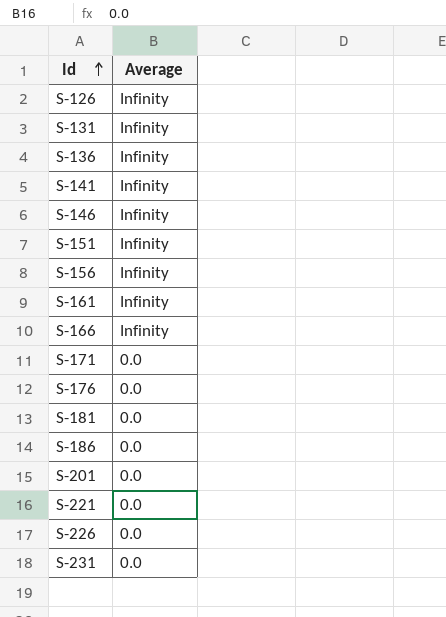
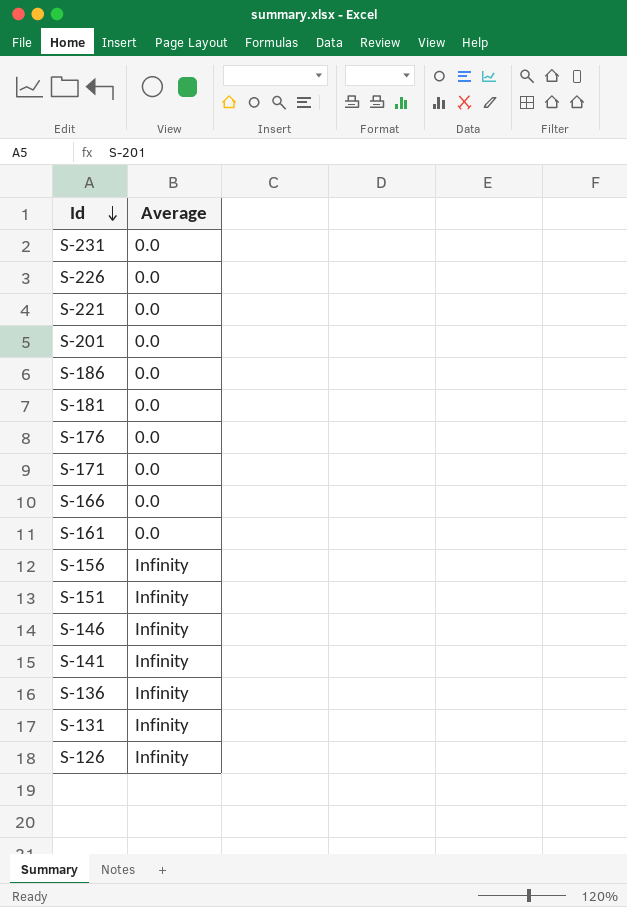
row order: Id ascending -> Id descending
S-166 | Average: Infinity -> 0.0
S-161 | Average: Infinity -> 0.0

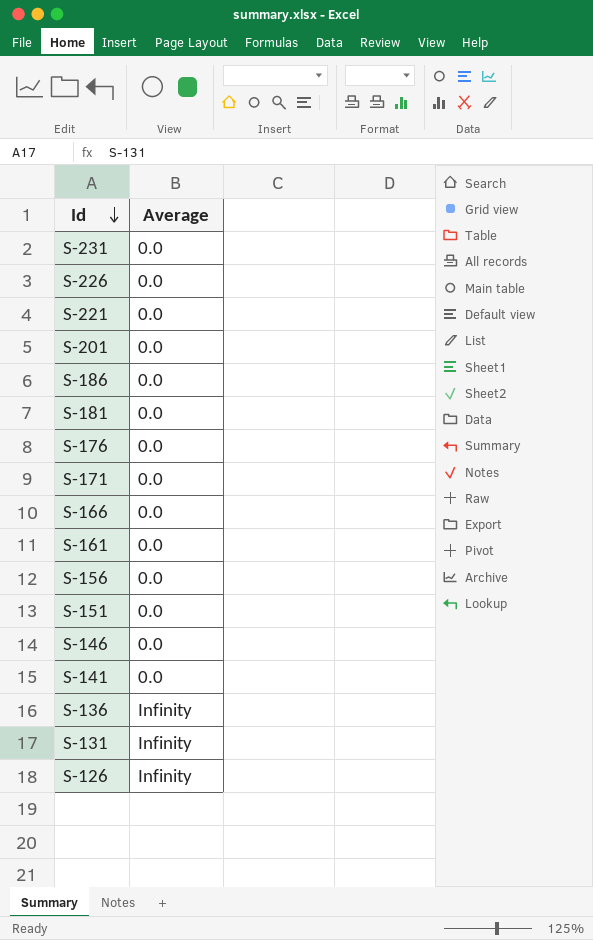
S-156 | Average: Infinity -> 0.0
S-151 | Average: Infinity -> 0.0
S-146 | Average: Infinity -> 0.0
S-141 | Average: Infinity -> 0.0

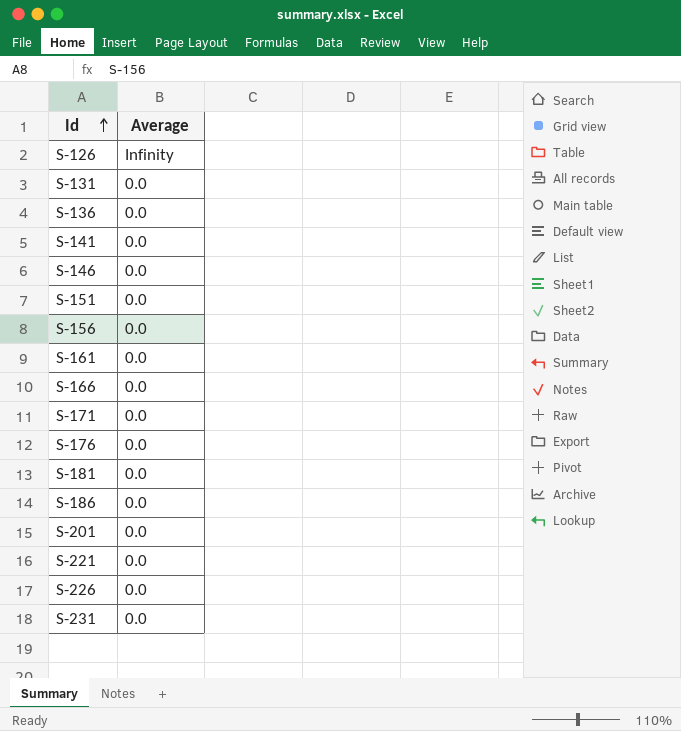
row order: Id descending -> Id ascending
S-131 | Average: Infinity -> 0.0
S-136 | Average: Infinity -> 0.0

